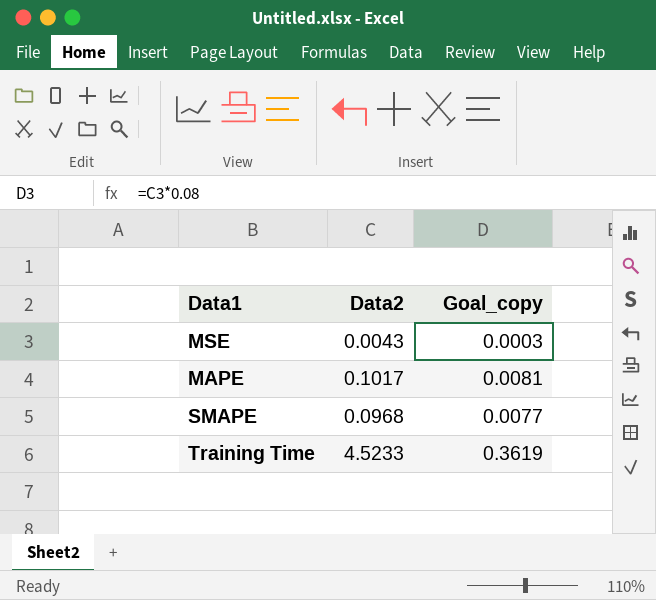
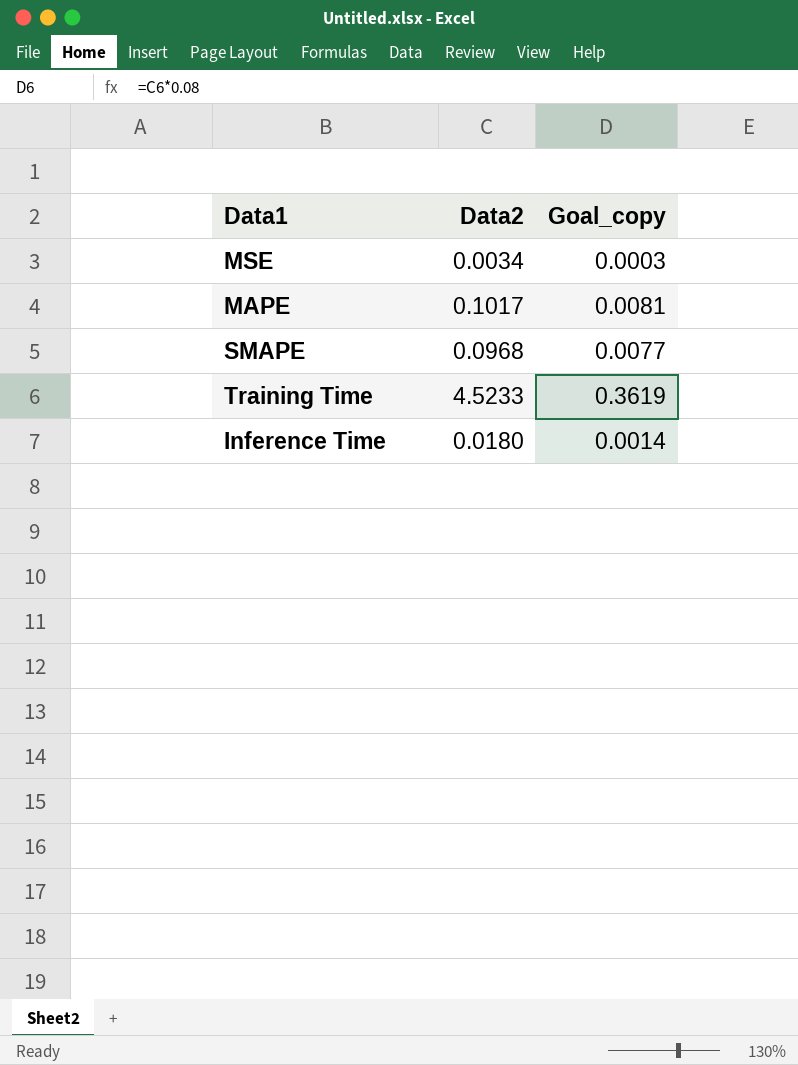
MSE | Data2: 0.0043 -> 0.0034
row Inference Time: none -> 0.0180 | 0.0014

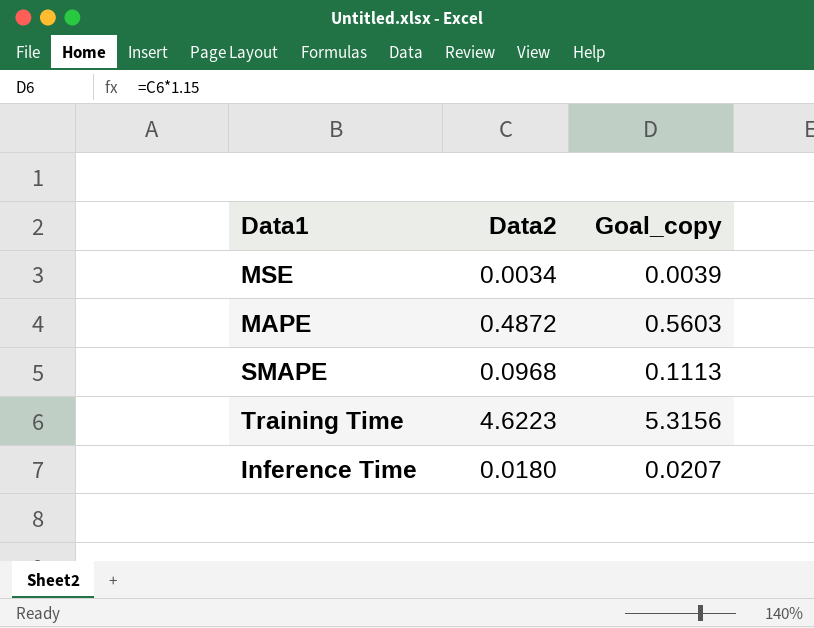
column Goal_copy | formula: [Data2] * 0.08 -> [Data2] * 1.15
MAPE | Data2: 0.1017 -> 0.4872
Training Time | Data2: 4.5233 -> 4.6223

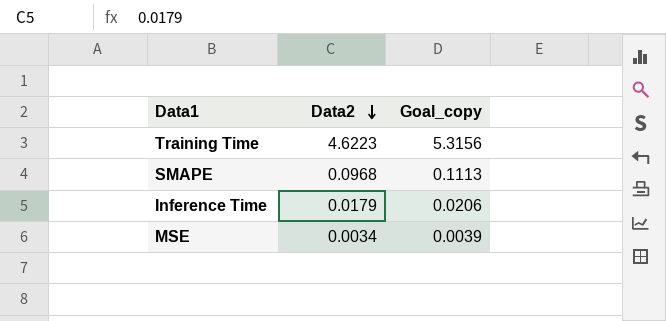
row order: none -> Data2 descending
row MAPE: 0.4872 | 0.5603 -> none
Inference Time | Data2: 0.0180 -> 0.0179
Inference Time | Goal_copy: 0.0207 -> 0.0206

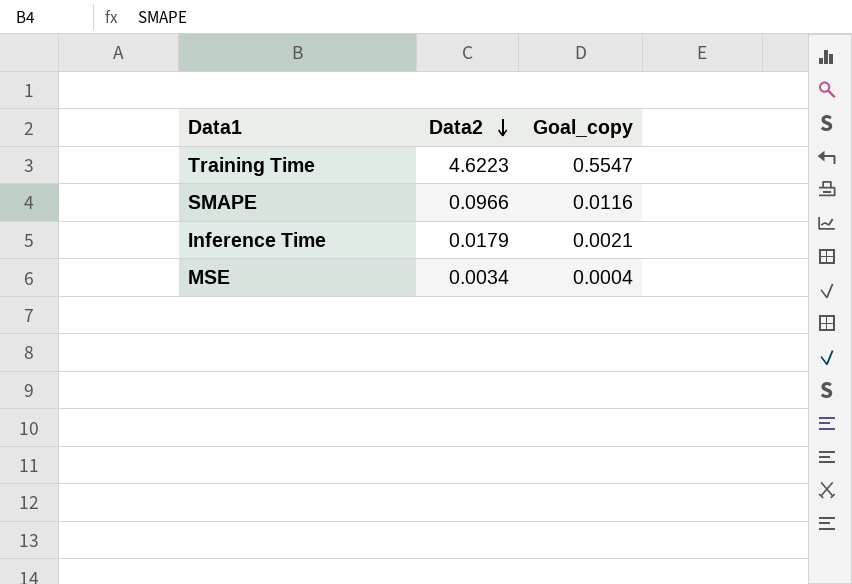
column Goal_copy | formula: [Data2] * 1.15 -> [Data2] * 0.12
SMAPE | Data2: 0.0968 -> 0.0966

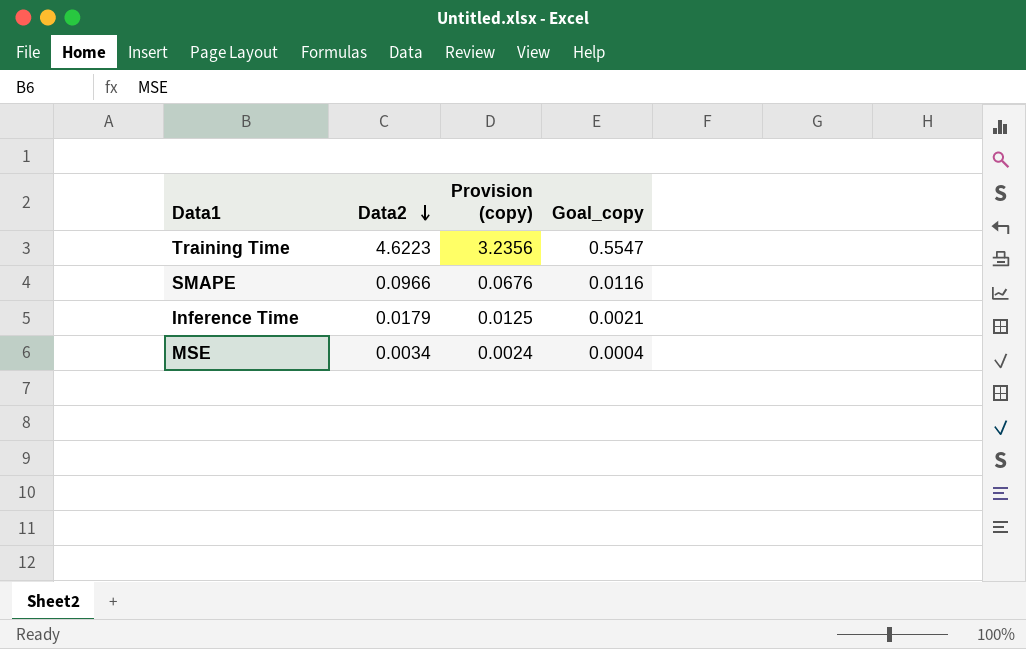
column Provision (copy) | formula: none -> [Data2] * 0.7

